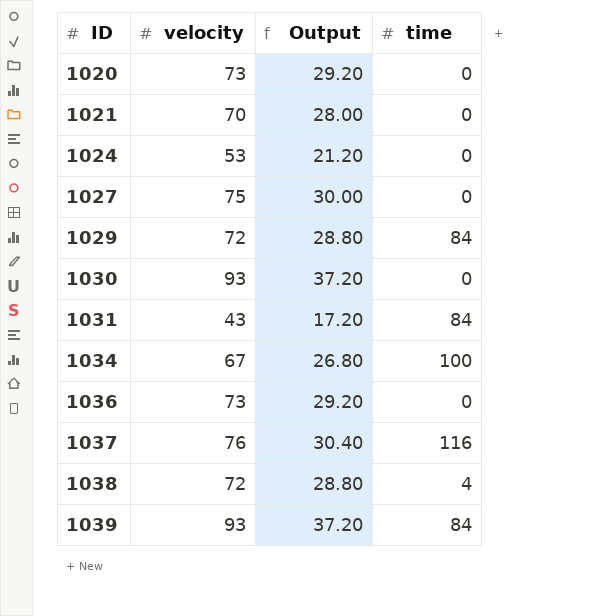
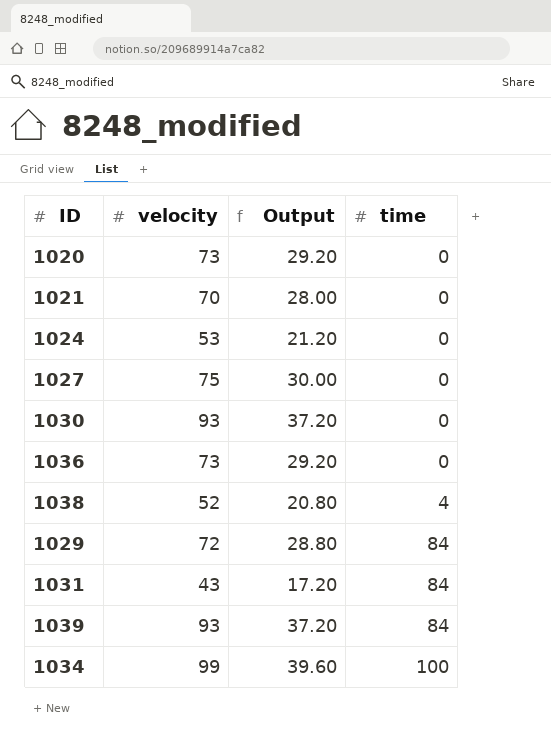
row order: ID ascending -> time ascending
row 1037: 76 | 30.40 | 116 -> none
1038 | velocity: 72 -> 52
1038 | Output: 28.80 -> 20.80
1034 | velocity: 67 -> 99
1034 | Output: 26.80 -> 39.60

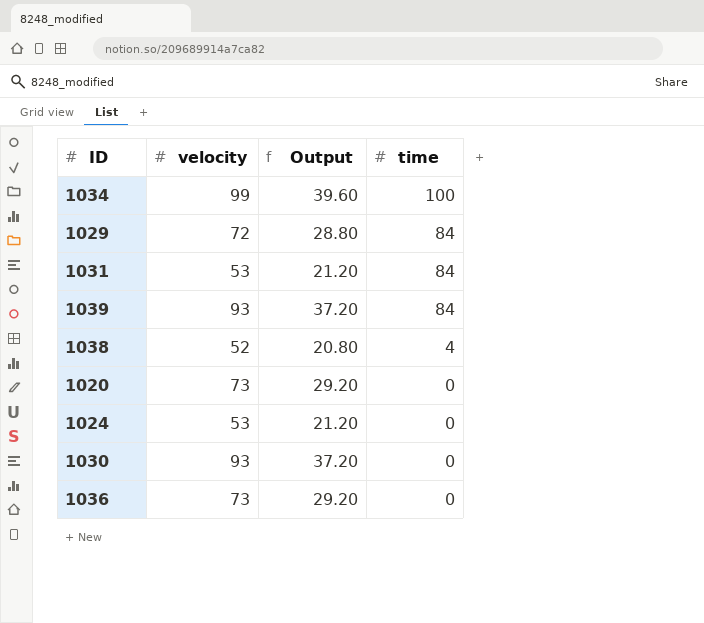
row order: time ascending -> time descending
row 1021: 70 | 28.00 | 0 -> none
row 1027: 75 | 30.00 | 0 -> none
1031 | velocity: 43 -> 53
1031 | Output: 17.20 -> 21.20

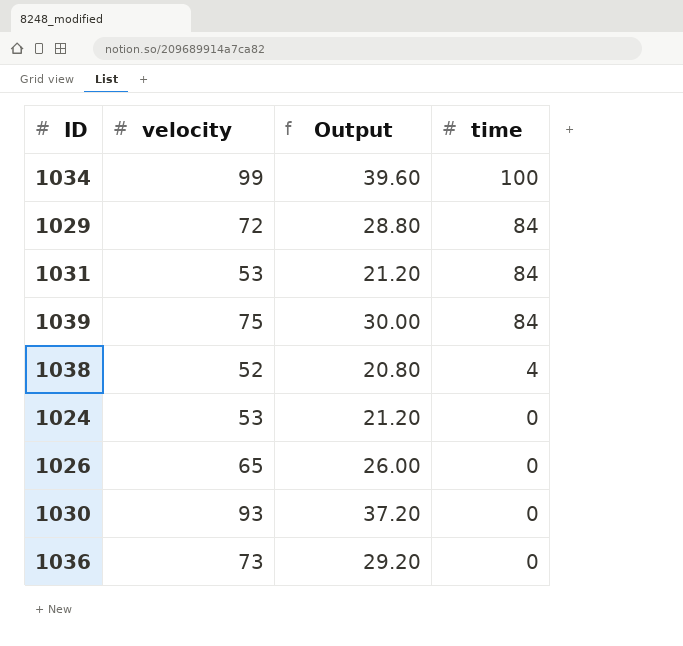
row 1020: 73 | 29.20 | 0 -> none
1039 | velocity: 93 -> 75
1039 | Output: 37.20 -> 30.00
row 1026: none -> 65 | 26.00 | 0

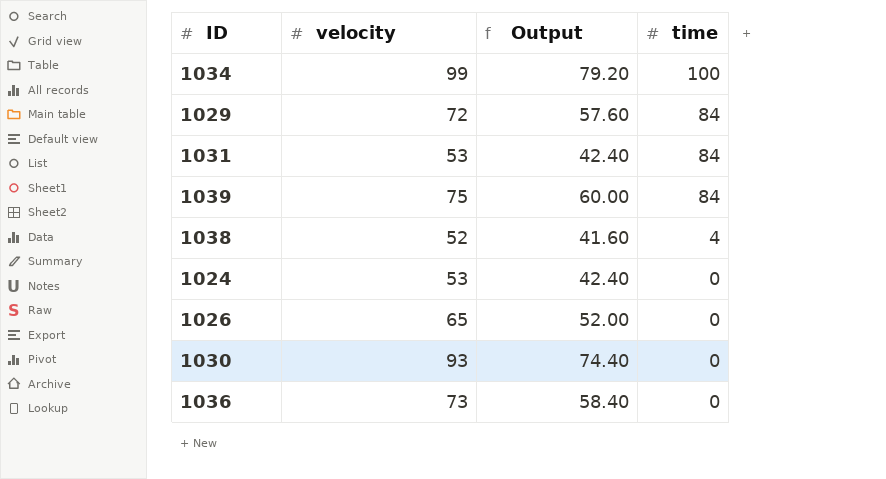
column Output | formula: [velocity] * 0.4 -> [velocity] * 0.8

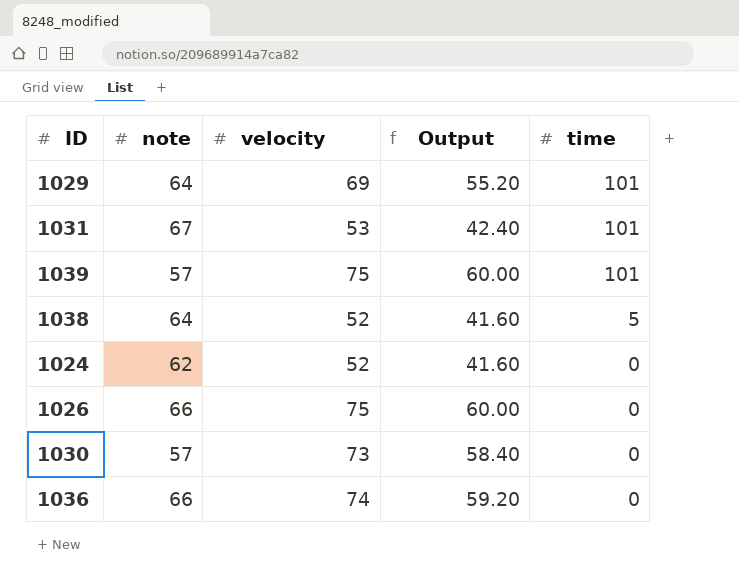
column note | position: none -> 2
row 1034: 99 | 79.20 | 100 -> none
1029 | velocity: 72 -> 69
1029 | Output: 57.60 -> 55.20
1029 | time: 84 -> 101
1031 | time: 84 -> 101
1039 | time: 84 -> 101
1038 | time: 4 -> 5
1024 | velocity: 53 -> 52
1024 | Output: 42.40 -> 41.60
1026 | velocity: 65 -> 75
1026 | Output: 52.00 -> 60.00
1030 | velocity: 93 -> 73
1030 | Output: 74.40 -> 58.40
1036 | velocity: 73 -> 74
1036 | Output: 58.40 -> 59.20

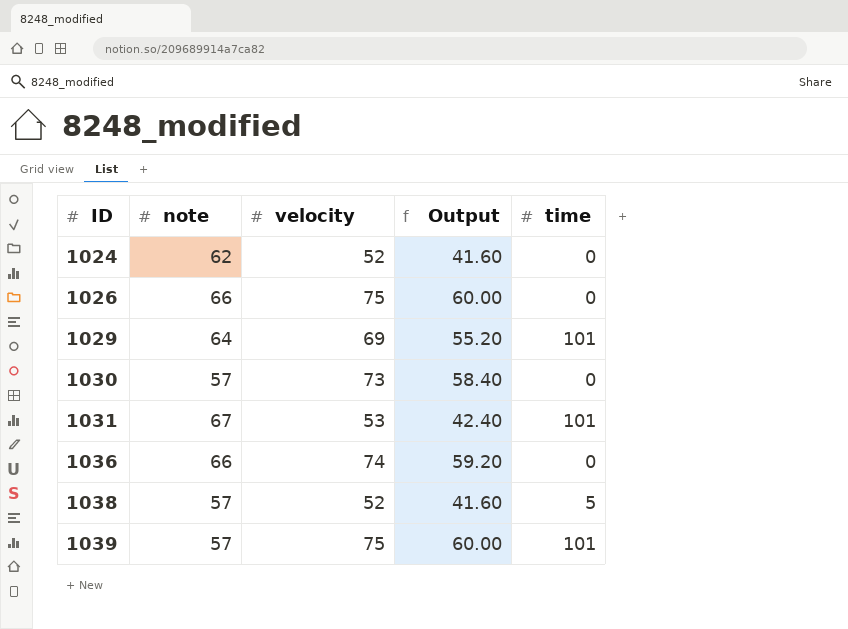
row order: time descending -> ID ascending
1038 | note: 64 -> 57

